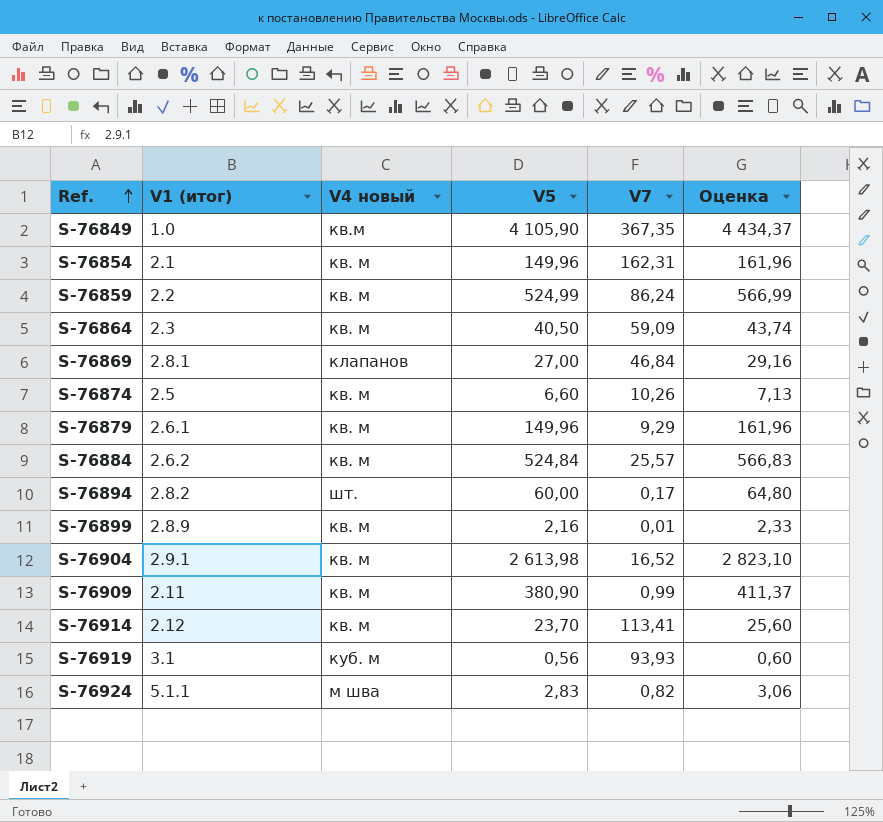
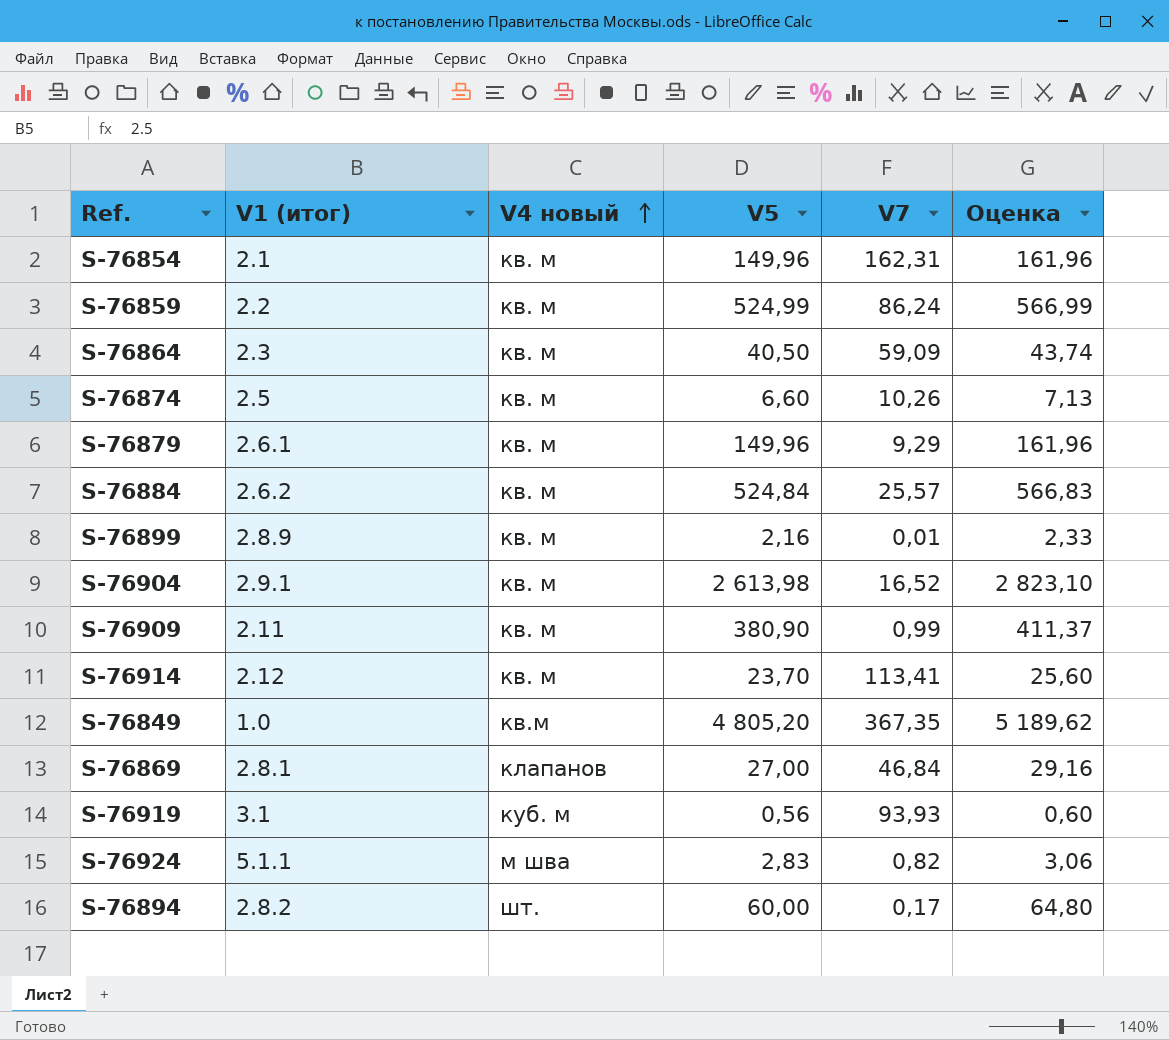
row order: Ref. ascending -> V4 новый ascending
S-76849 | V5: 4 105,90 -> 4 805,20
S-76849 | Оценка: 4 434,37 -> 5 189,62

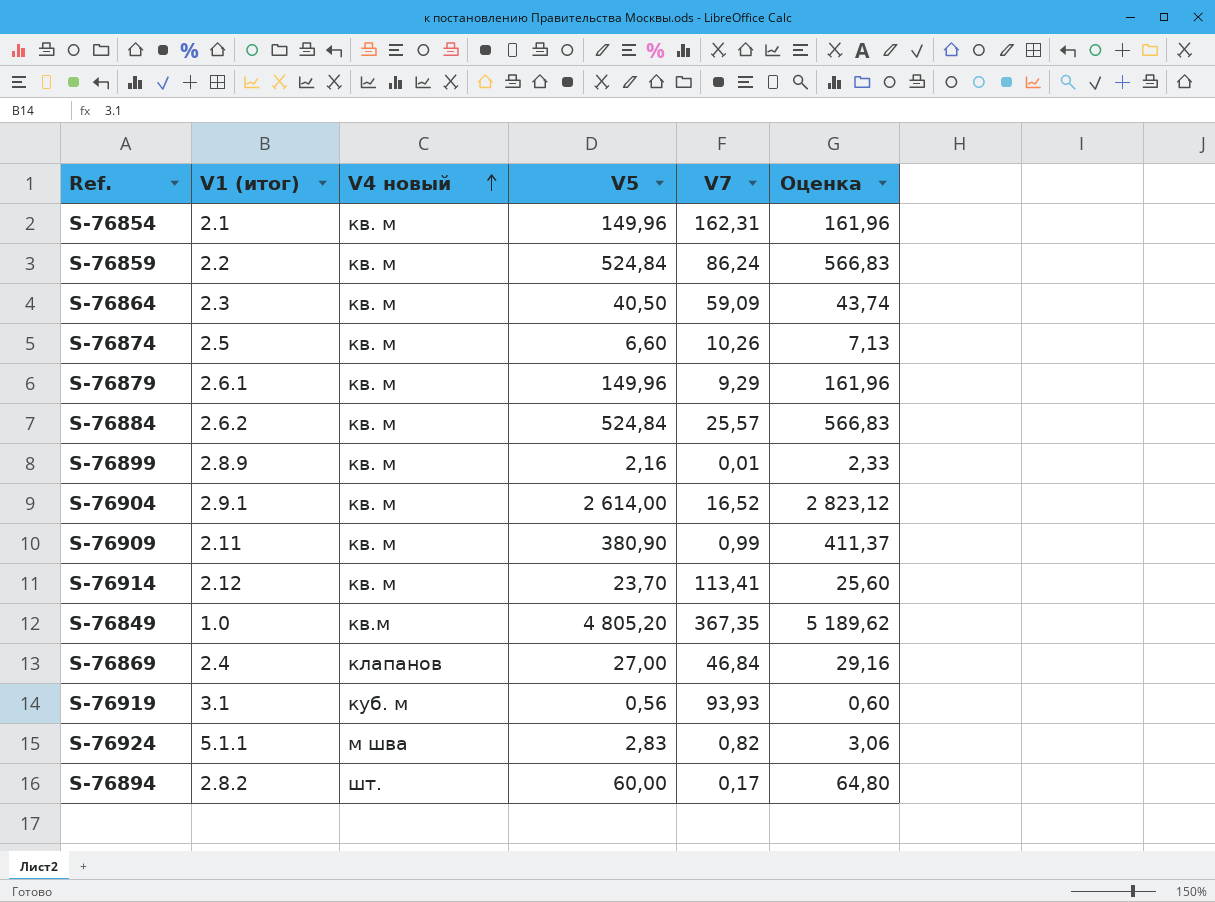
S-76859 | V5: 524,99 -> 524,84
S-76859 | Оценка: 566,99 -> 566,83
S-76904 | V5: 2 613,98 -> 2 614,00
S-76904 | Оценка: 2 823,10 -> 2 823,12
S-76869 | V1 (итог): 2.8.1 -> 2.4

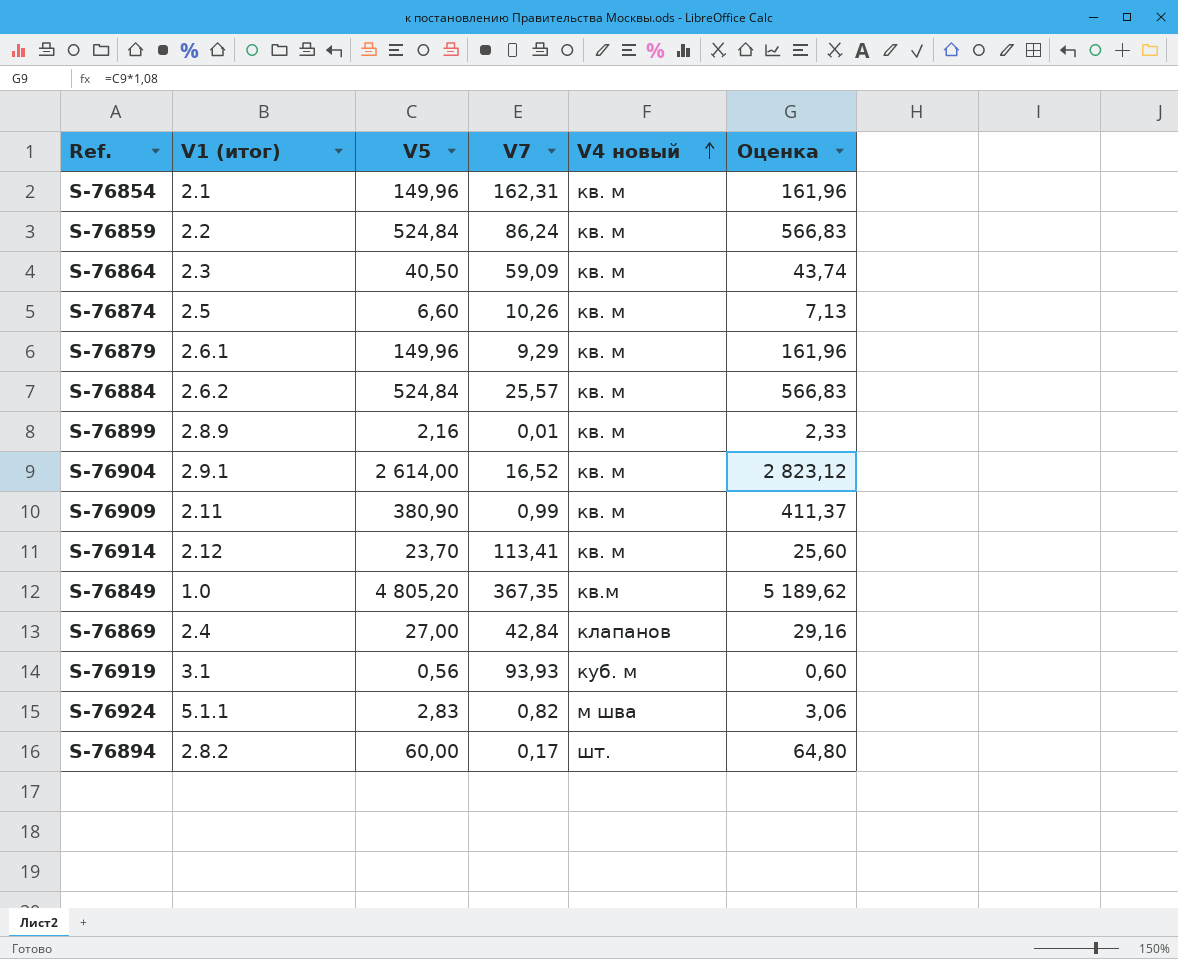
column V4 новый | position: 3 -> 5
S-76869 | V7: 46,84 -> 42,84

